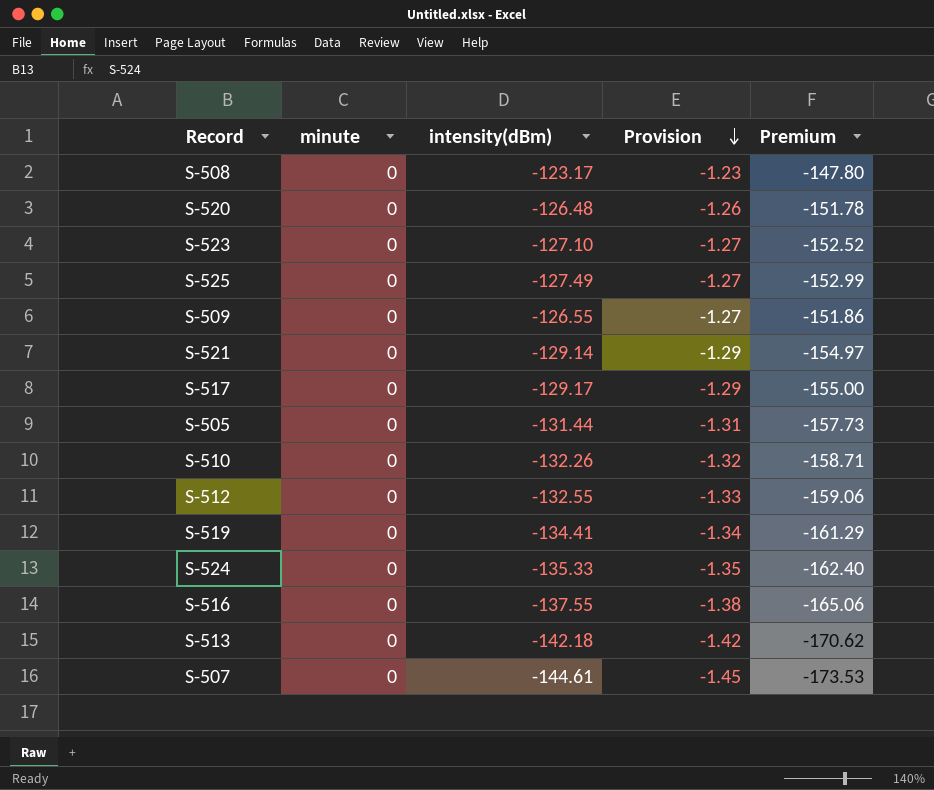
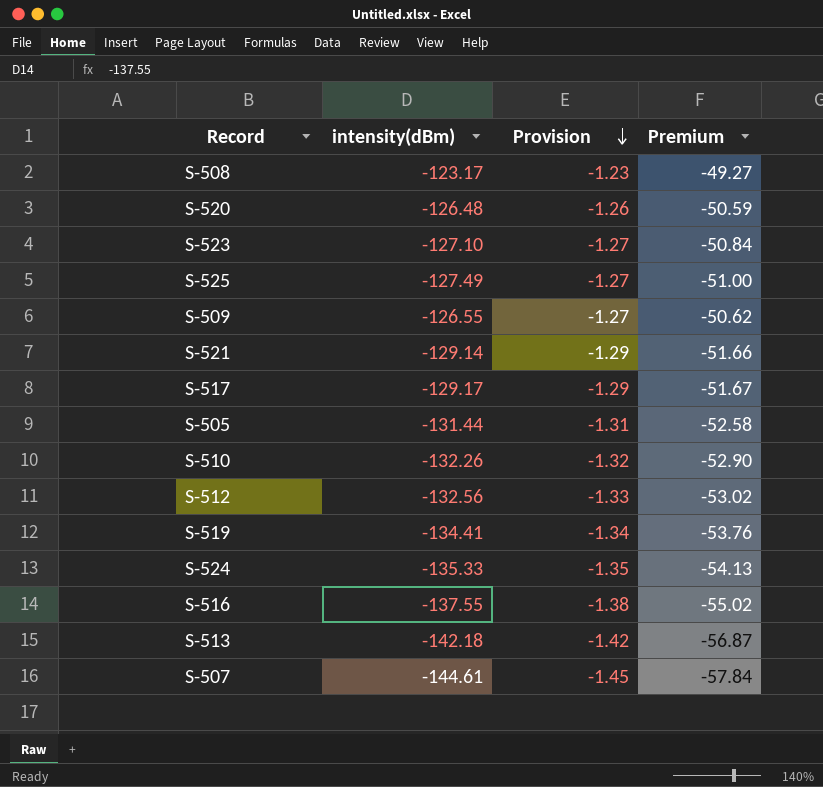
column minute | position: 2 -> none
column Premium | formula: [intensity(dBm)] * 1.2 -> [intensity(dBm)] * 0.4
S-512 | intensity(dBm): -132.55 -> -132.56

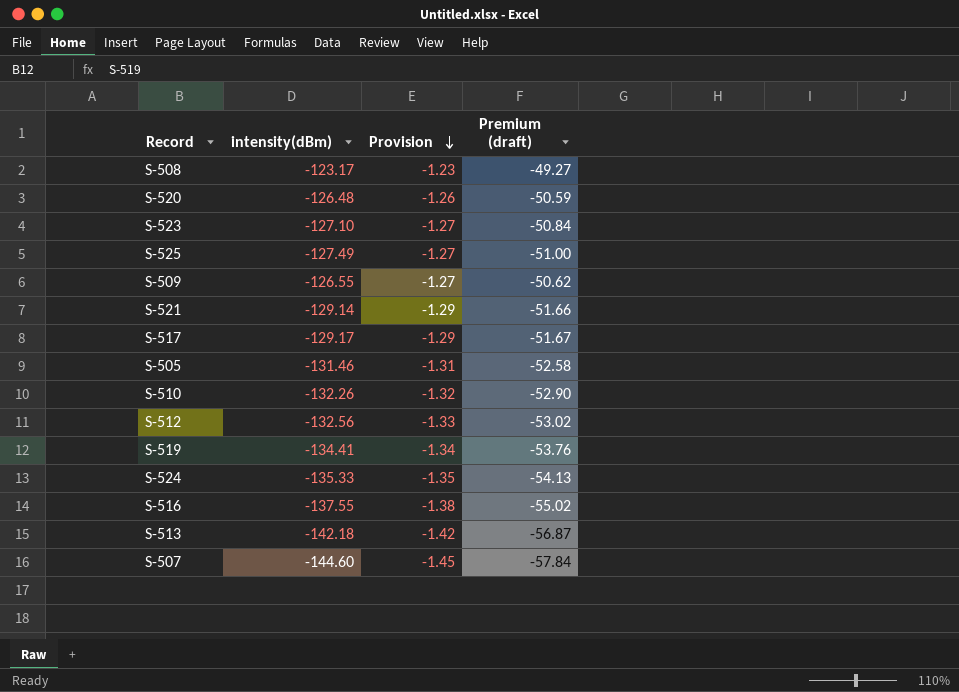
column name: Premium -> Premium (draft)
S-505 | intensity(dBm): -131.44 -> -131.46
S-507 | intensity(dBm): -144.61 -> -144.60

